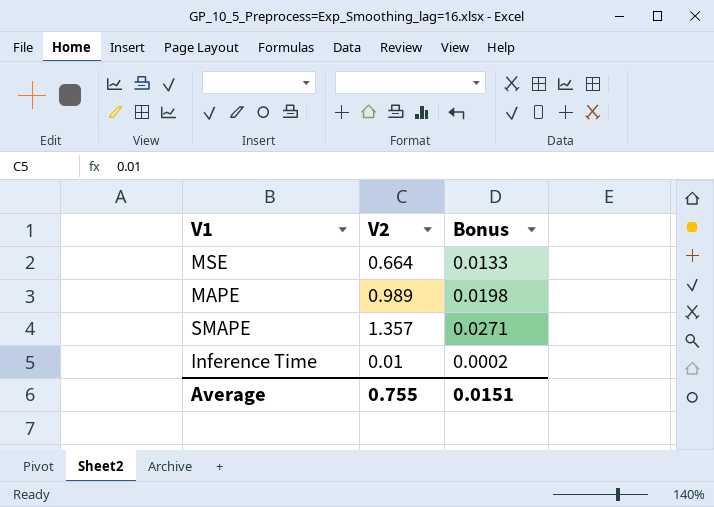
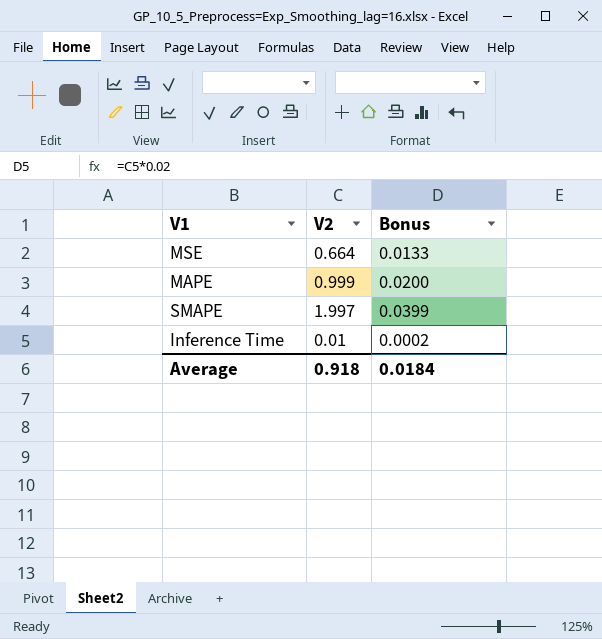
MAPE | V2: 0.989 -> 0.999
MAPE | Bonus: 0.0198 -> 0.0200
SMAPE | V2: 1.357 -> 1.997
SMAPE | Bonus: 0.0271 -> 0.0399
Average | V2: 0.755 -> 0.918
Average | Bonus: 0.0151 -> 0.0184

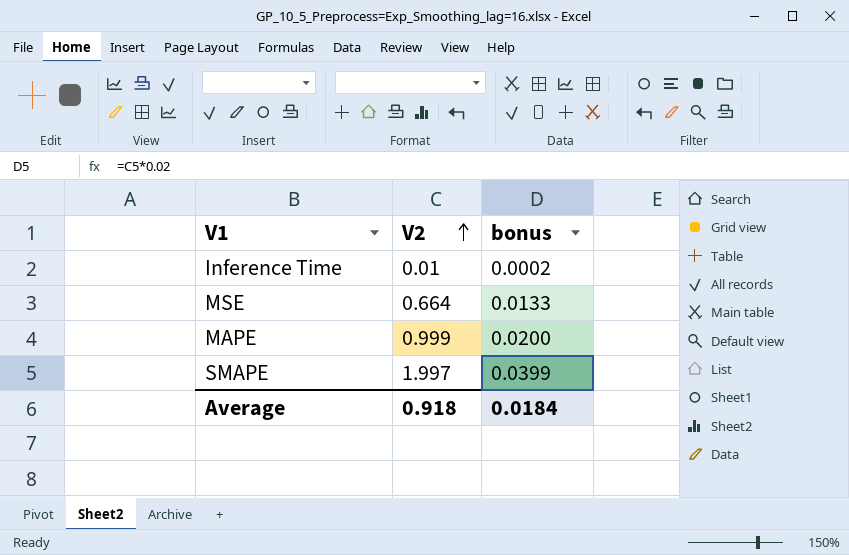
row order: none -> V2 ascending
column name: Bonus -> bonus

